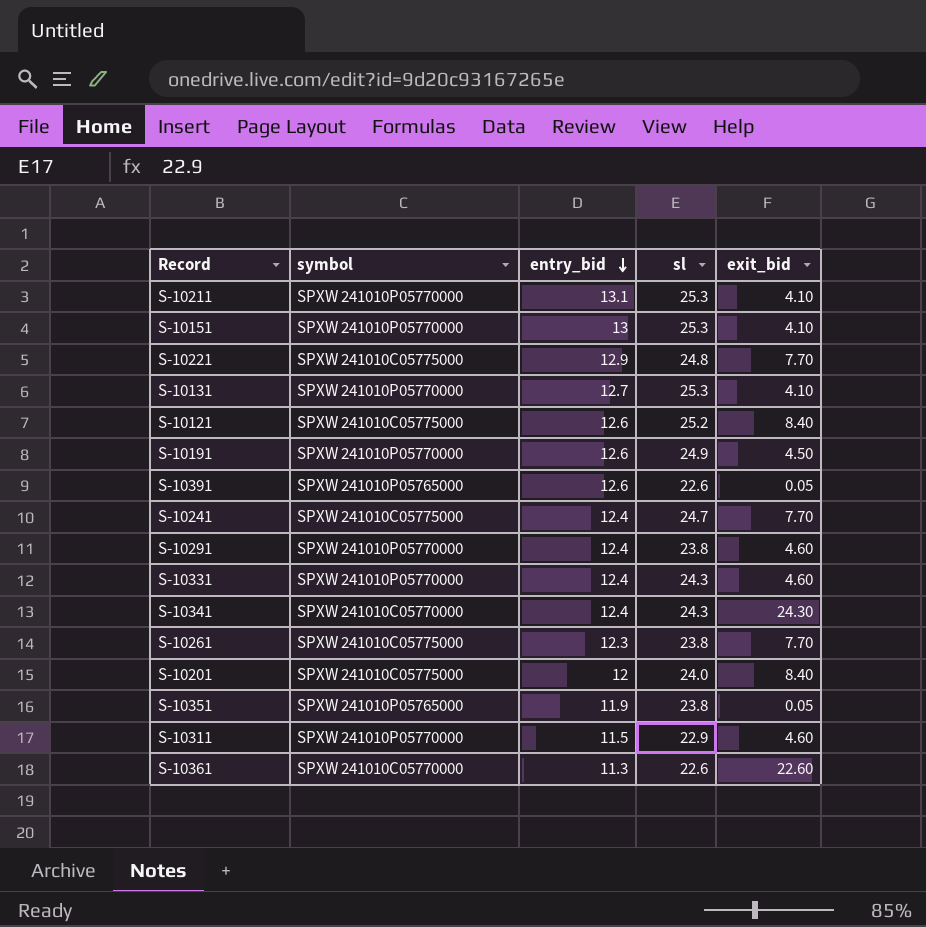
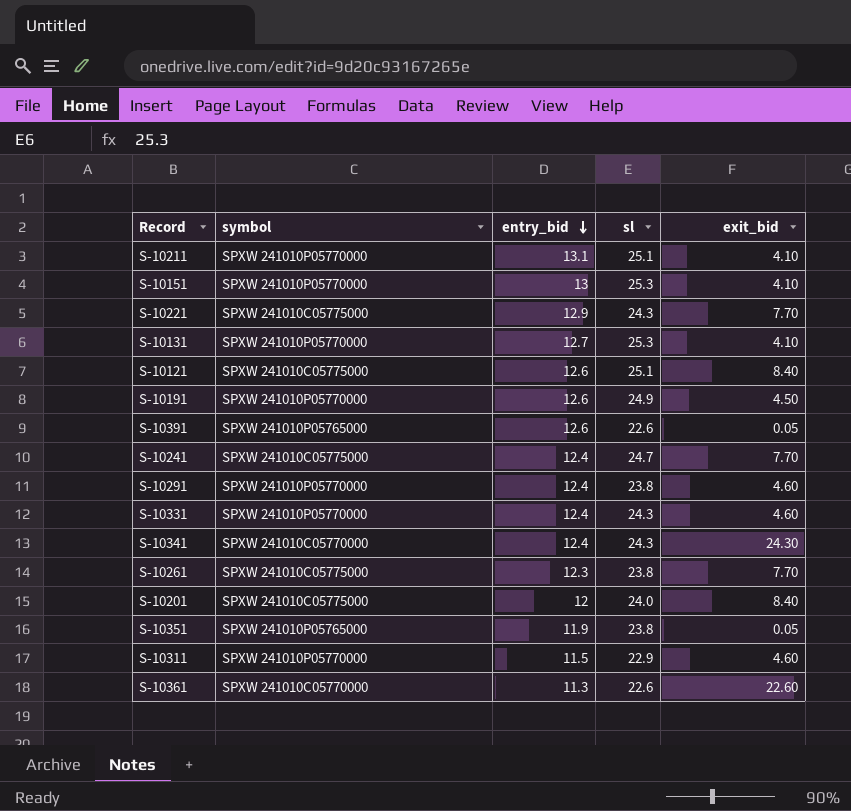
S-10211 | sl: 25.3 -> 25.1
S-10221 | sl: 24.8 -> 24.3
S-10121 | sl: 25.2 -> 25.1

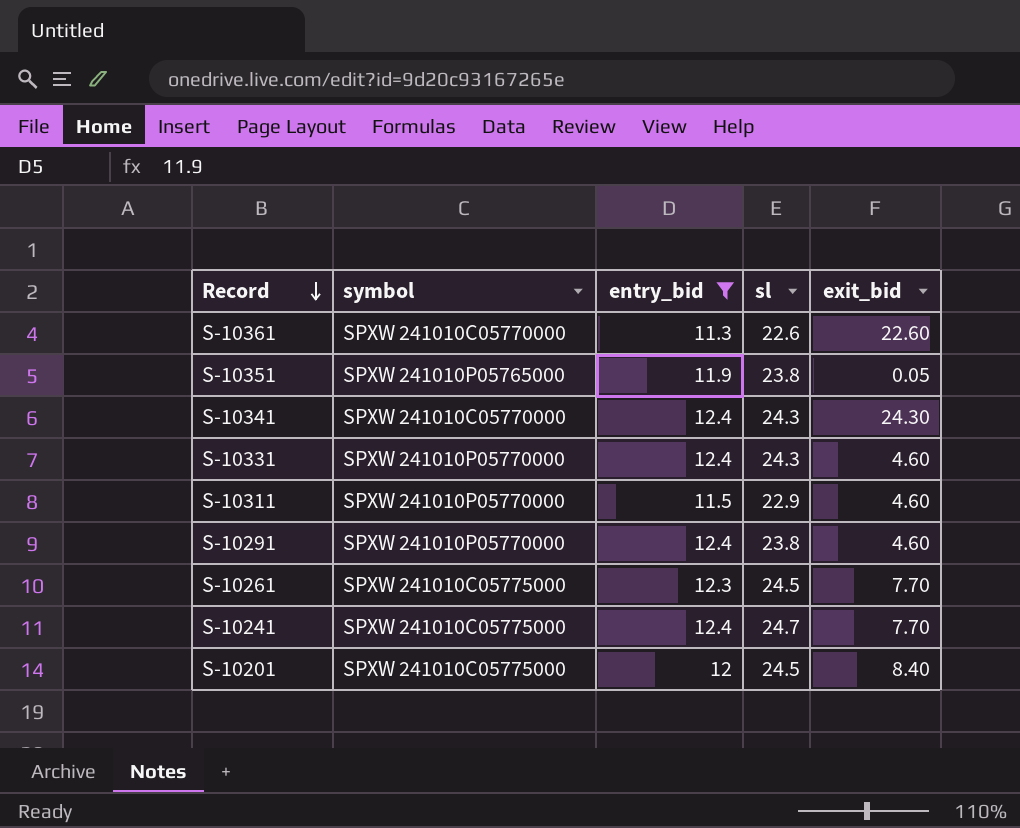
filter: none -> entry_bid <= 12.4
row order: entry_bid descending -> Record descending
S-10261 | sl: 23.8 -> 24.5
S-10201 | sl: 24.0 -> 24.5

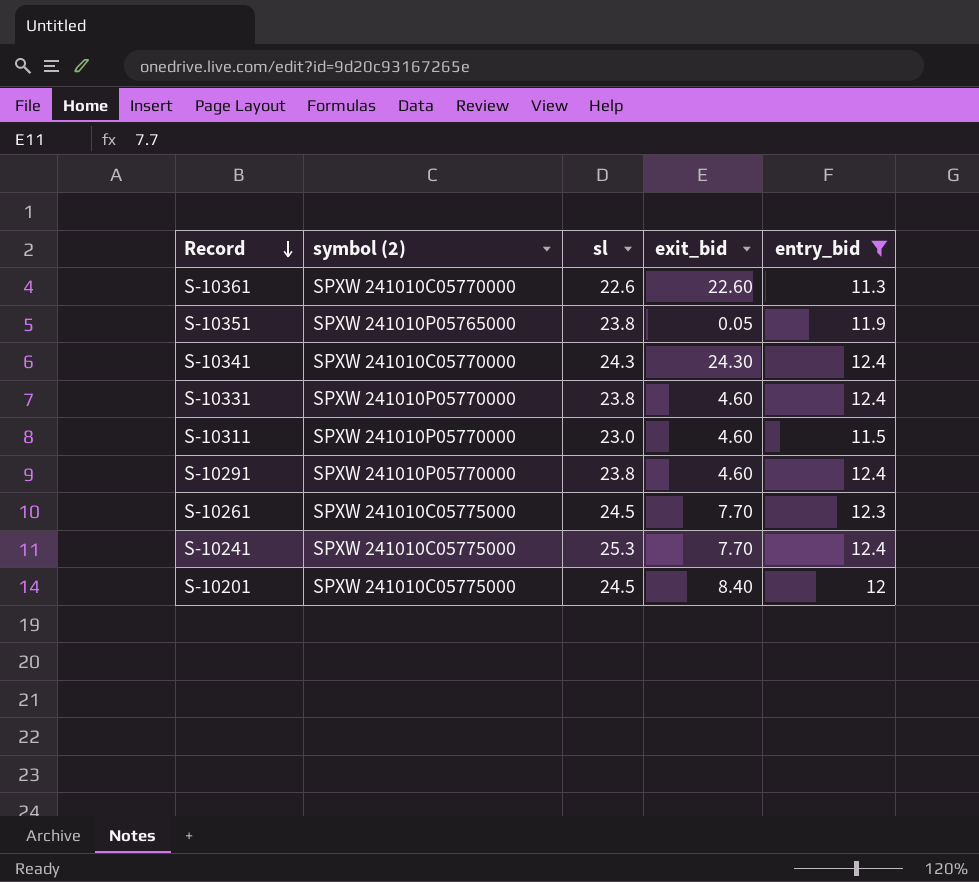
column name: symbol -> symbol (2)
column entry_bid | position: 3 -> 5
S-10331 | sl: 24.3 -> 23.8
S-10311 | sl: 22.9 -> 23.0
S-10241 | sl: 24.7 -> 25.3

